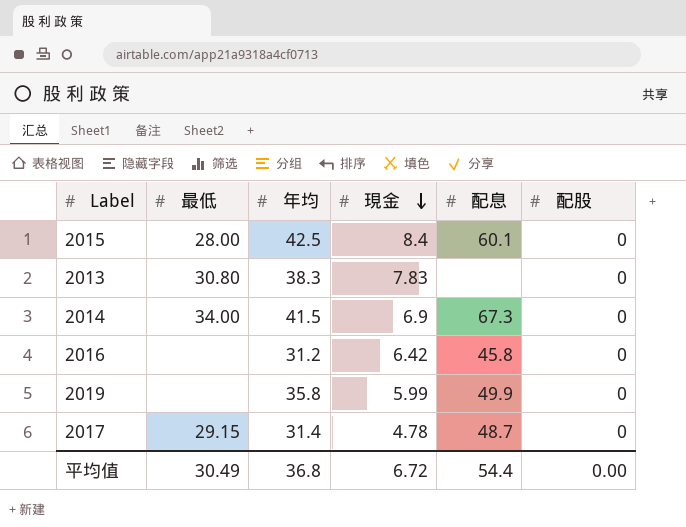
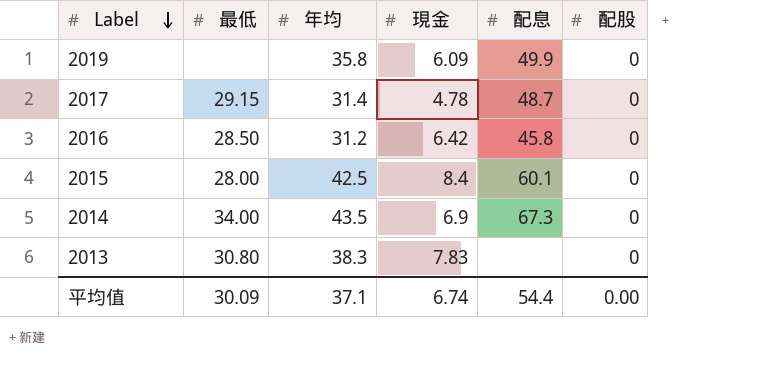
row order: 現金 descending -> Label descending
2019 | 現金: 5.99 -> 6.09
2016 | 最低: none -> 28.50
2014 | 年均: 41.5 -> 43.5
平均值 | 最低: 30.49 -> 30.09
平均值 | 年均: 36.8 -> 37.1
平均值 | 現金: 6.72 -> 6.74

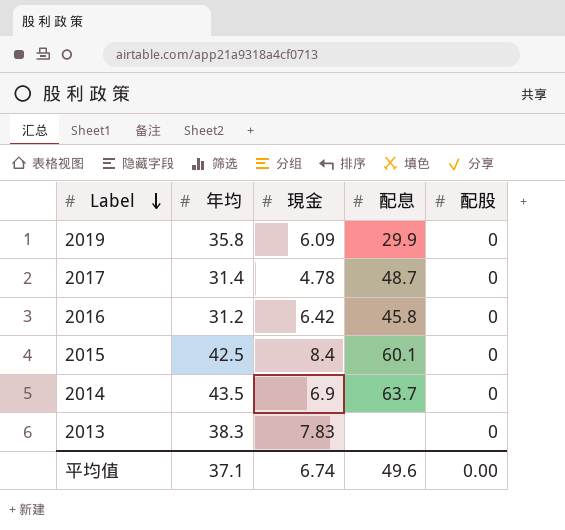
column 最低 | position: 2 -> none
2019 | 配息: 49.9 -> 29.9
2014 | 配息: 67.3 -> 63.7
平均值 | 配息: 54.4 -> 49.6

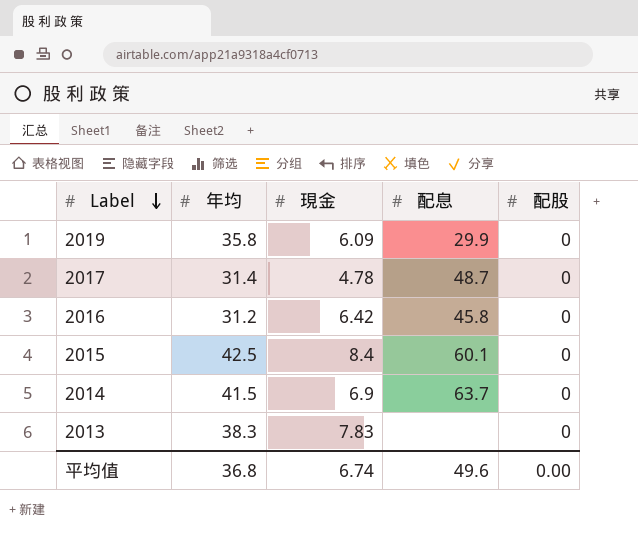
2014 | 年均: 43.5 -> 41.5
平均值 | 年均: 37.1 -> 36.8

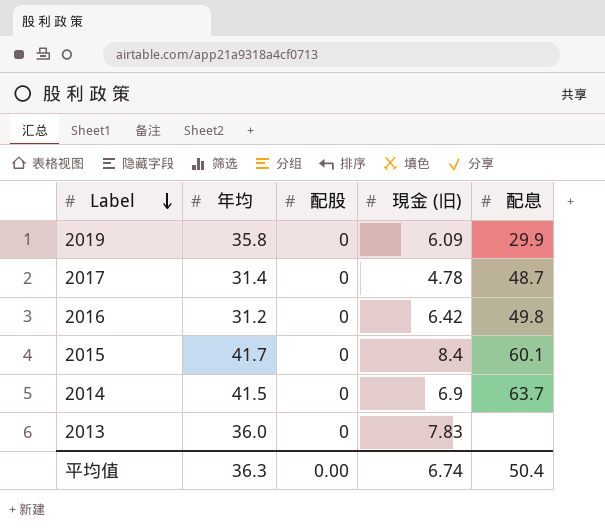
column 配股 | position: 5 -> 3
column name: 現金 -> 現金 (旧)
2016 | 配息: 45.8 -> 49.8
2015 | 年均: 42.5 -> 41.7
2013 | 年均: 38.3 -> 36.0
平均值 | 年均: 36.8 -> 36.3
平均值 | 配息: 49.6 -> 50.4

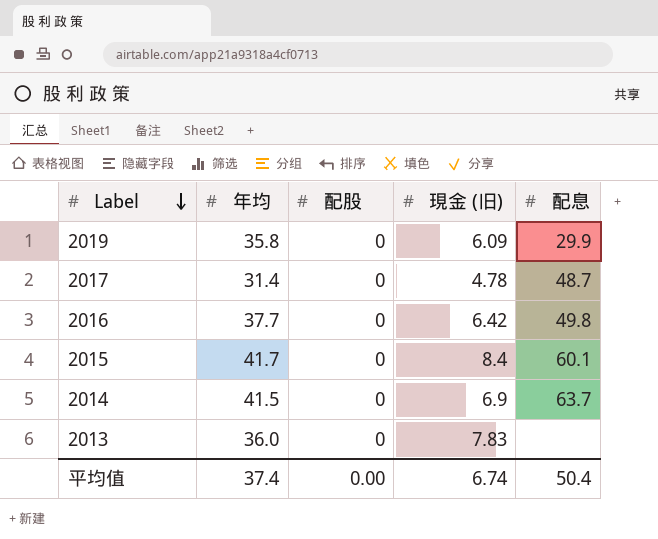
2016 | 年均: 31.2 -> 37.7
平均值 | 年均: 36.3 -> 37.4

